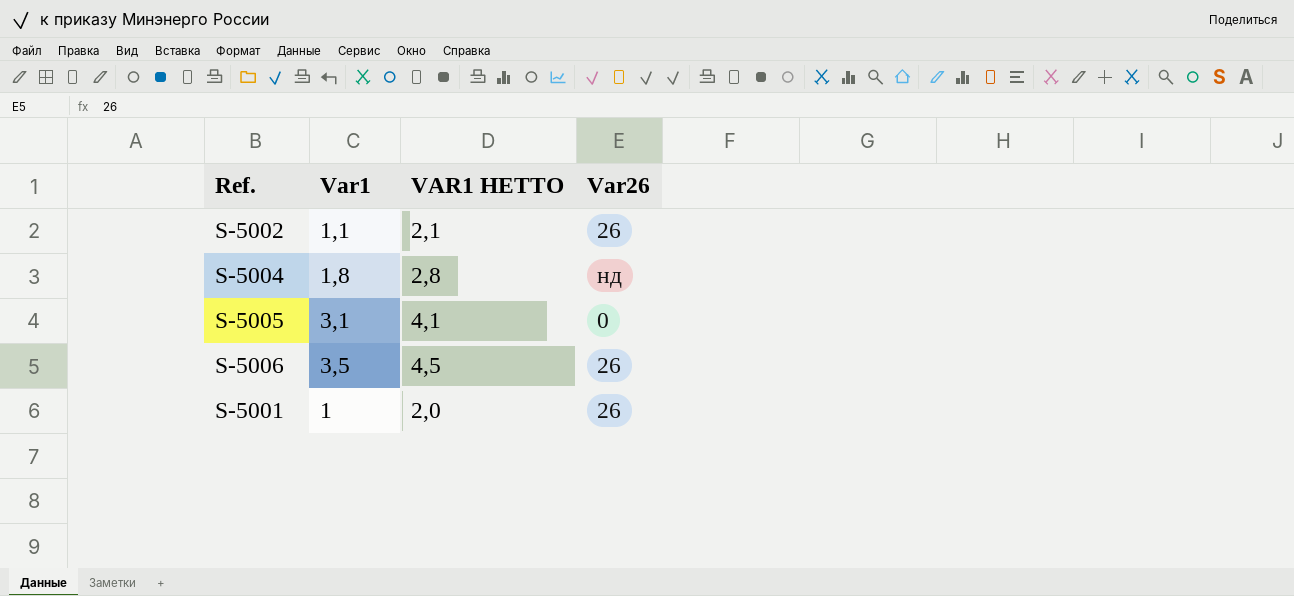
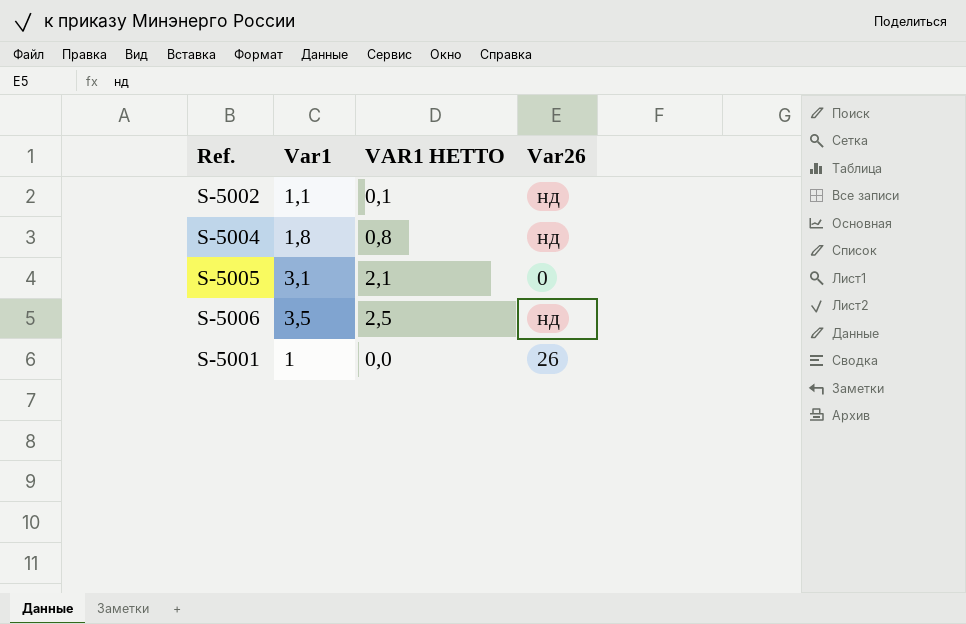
column VAR1 НЕТТО | formula: [Var1] + 1 -> [Var1] - 1
S-5002 | Var26: 26 -> нд
S-5006 | Var26: 26 -> нд

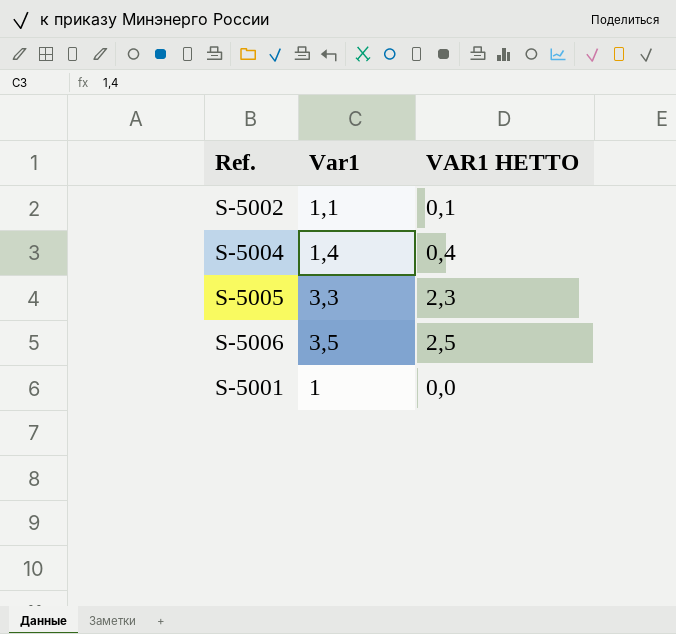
column Var26 | position: 4 -> none
S-5004 | Var1: 1,8 -> 1,4
S-5004 | VAR1 НЕТТО: 0,8 -> 0,4
S-5005 | Var1: 3,1 -> 3,3
S-5005 | VAR1 НЕТТО: 2,1 -> 2,3

